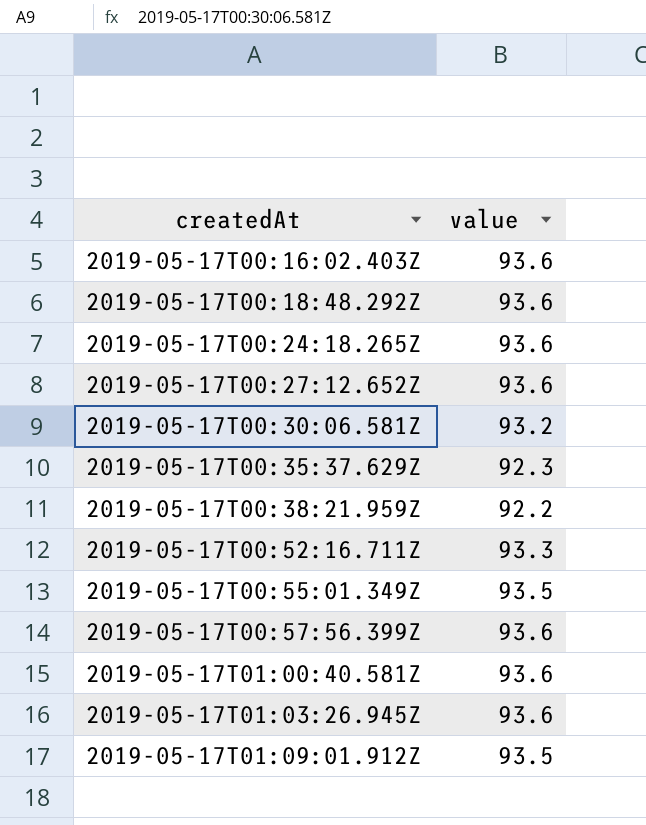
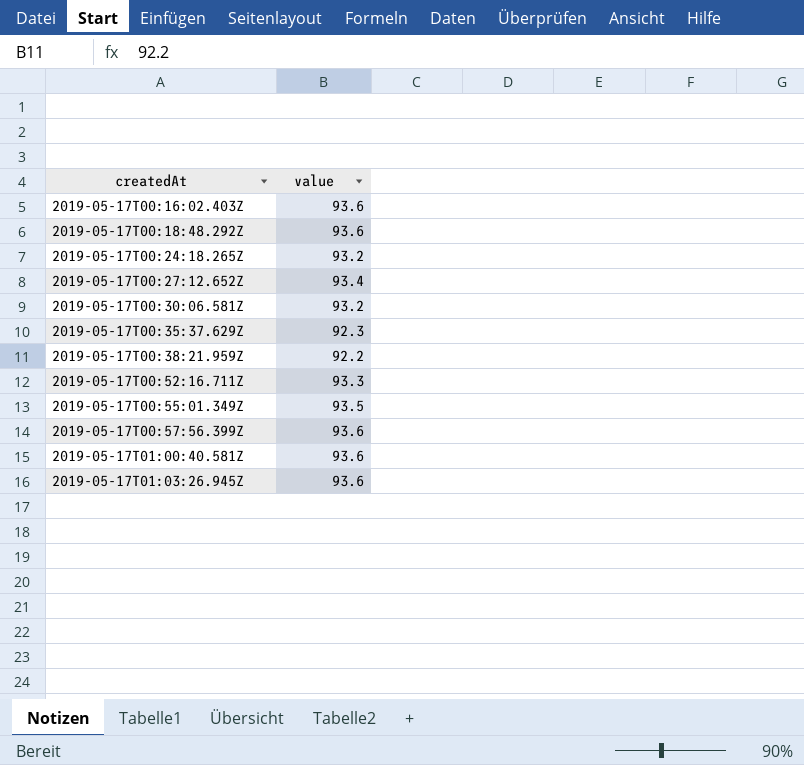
row 2019-05-17T01:09:01.912Z: 93.5 -> none
2019-05-17T00:24:18.265Z | value: 93.6 -> 93.2
2019-05-17T00:27:12.652Z | value: 93.6 -> 93.4

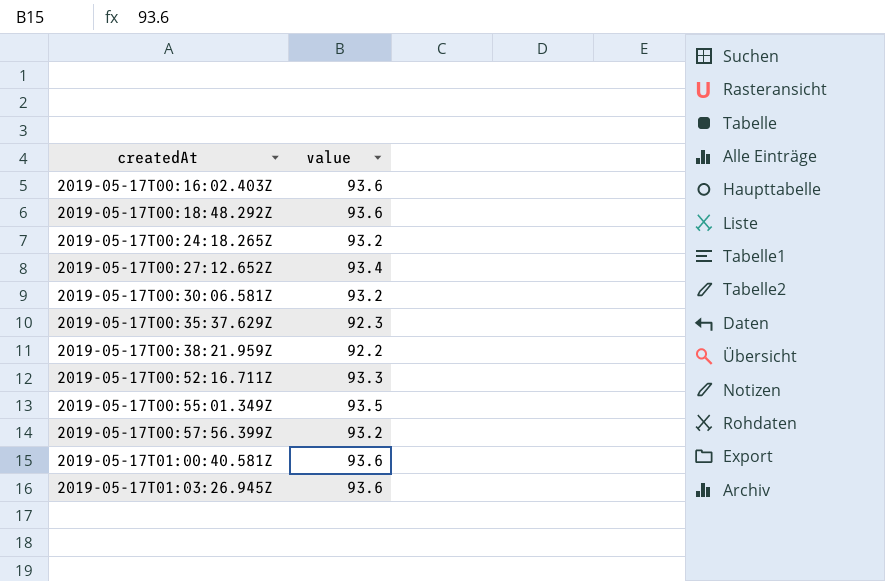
2019-05-17T00:57:56.399Z | value: 93.6 -> 93.2

